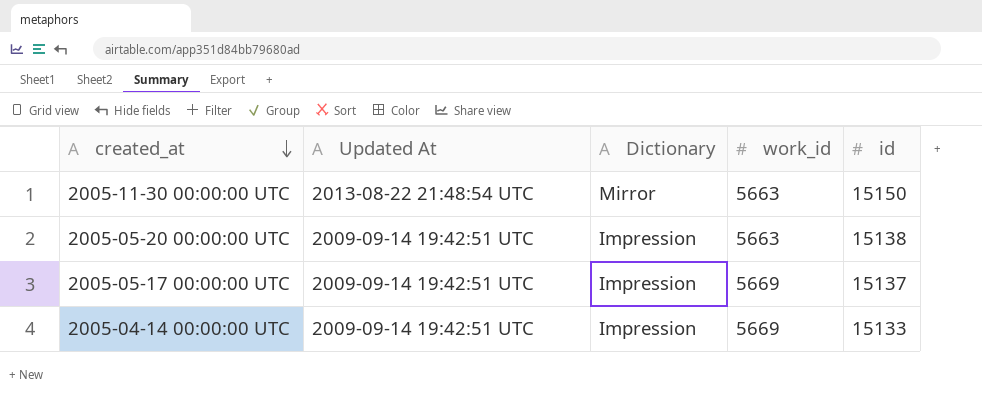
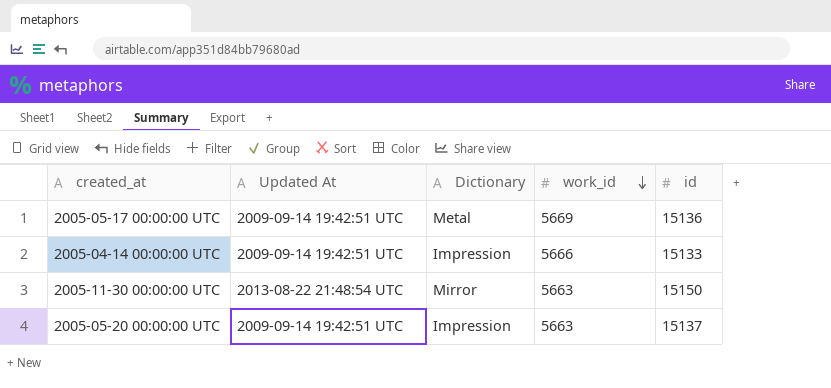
row order: created_at descending -> work_id descending
2005-05-17 00:00:00 UTC | Dictionary: Impression -> Metal
2005-05-17 00:00:00 UTC | id: 15137 -> 15136
2005-04-14 00:00:00 UTC | work_id: 5669 -> 5666
2005-05-20 00:00:00 UTC | id: 15138 -> 15137

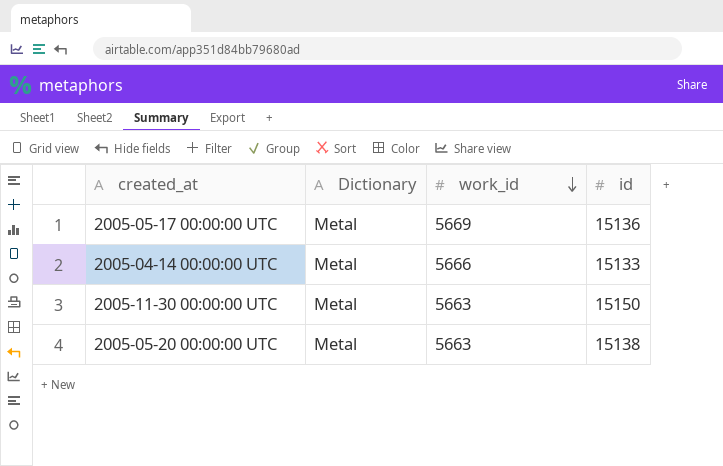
column Updated At | position: 2 -> none
2005-04-14 00:00:00 UTC | Dictionary: Impression -> Metal
2005-11-30 00:00:00 UTC | Dictionary: Mirror -> Metal
2005-05-20 00:00:00 UTC | Dictionary: Impression -> Metal
2005-05-20 00:00:00 UTC | id: 15137 -> 15138

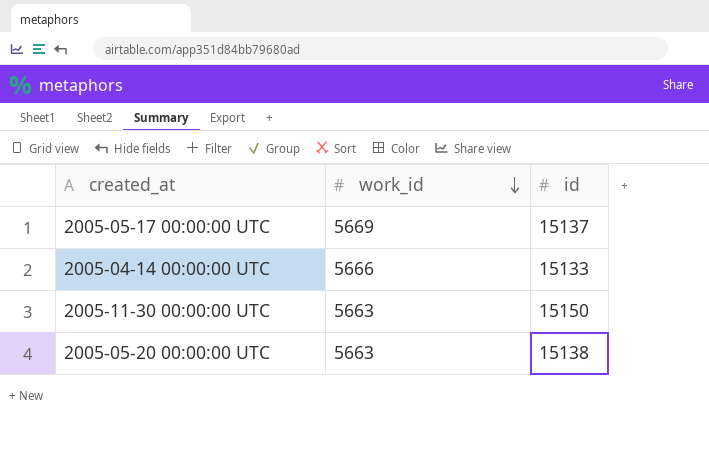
column Dictionary | position: 2 -> none
2005-05-17 00:00:00 UTC | id: 15136 -> 15137

